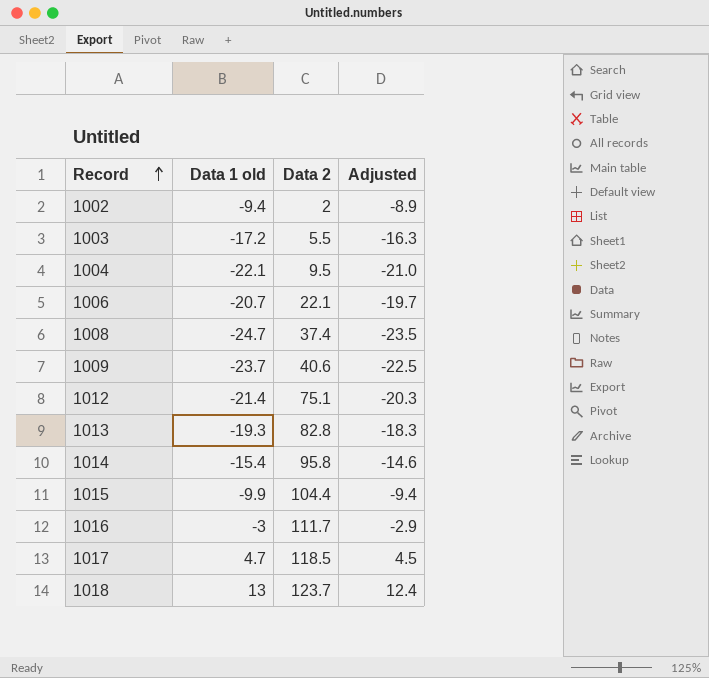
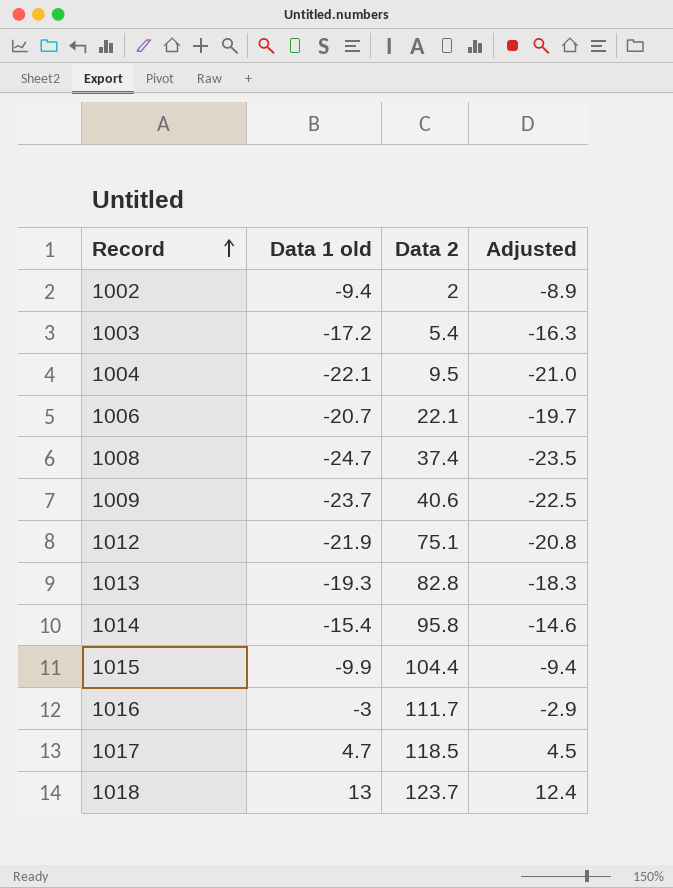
1003 | Data 2: 5.5 -> 5.4
1012 | Data 1 old: -21.4 -> -21.9
1012 | Adjusted: -20.3 -> -20.8

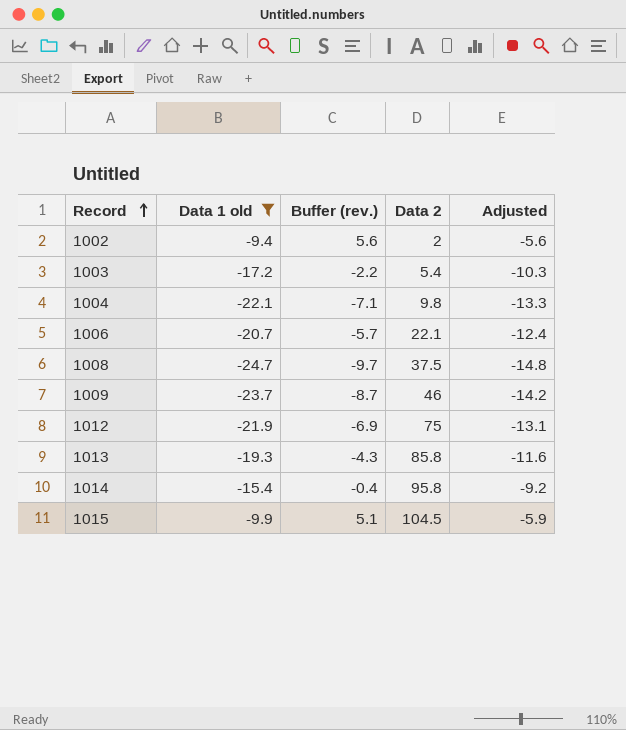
filter: none -> Data 1 old <= -9.4
column Buffer (rev.) | formula: none -> [Data 1 old] + 15
column Adjusted | formula: [Data 1 old] * 0.95 -> [Data 1 old] * 0.6
1004 | Data 2: 9.5 -> 9.8
1008 | Data 2: 37.4 -> 37.5
1009 | Data 2: 40.6 -> 46
1012 | Data 2: 75.1 -> 75
1013 | Data 2: 82.8 -> 85.8
1015 | Data 2: 104.4 -> 104.5

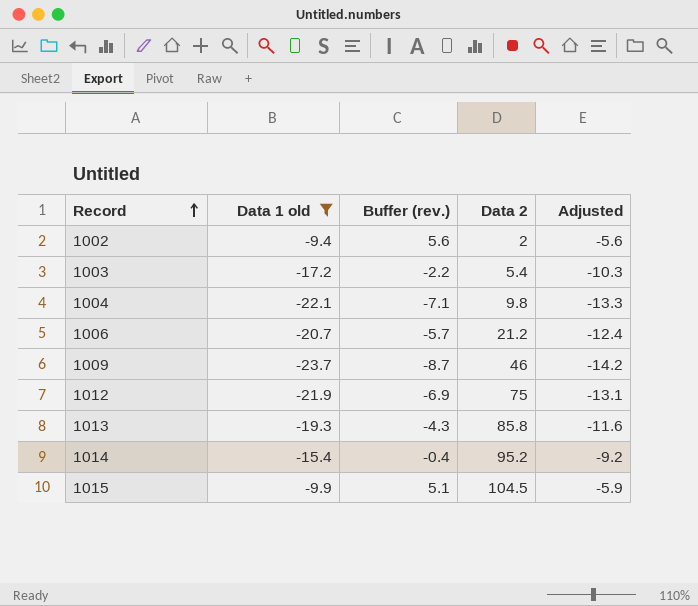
row 1008: -24.7 | -9.7 | 37.5 | -14.8 -> none
1006 | Data 2: 22.1 -> 21.2
1014 | Data 2: 95.8 -> 95.2

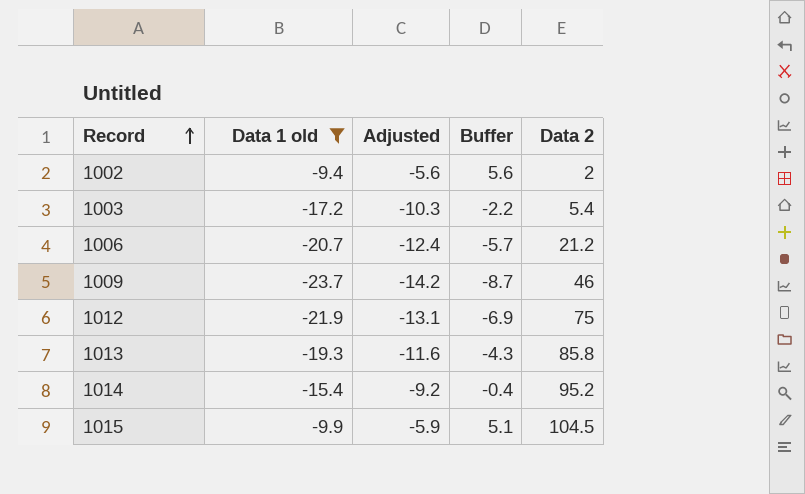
column Adjusted | position: 5 -> 3
column name: Buffer (rev.) -> Buffer
row 1004: -22.1 | -7.1 | 9.8 | -13.3 -> none

